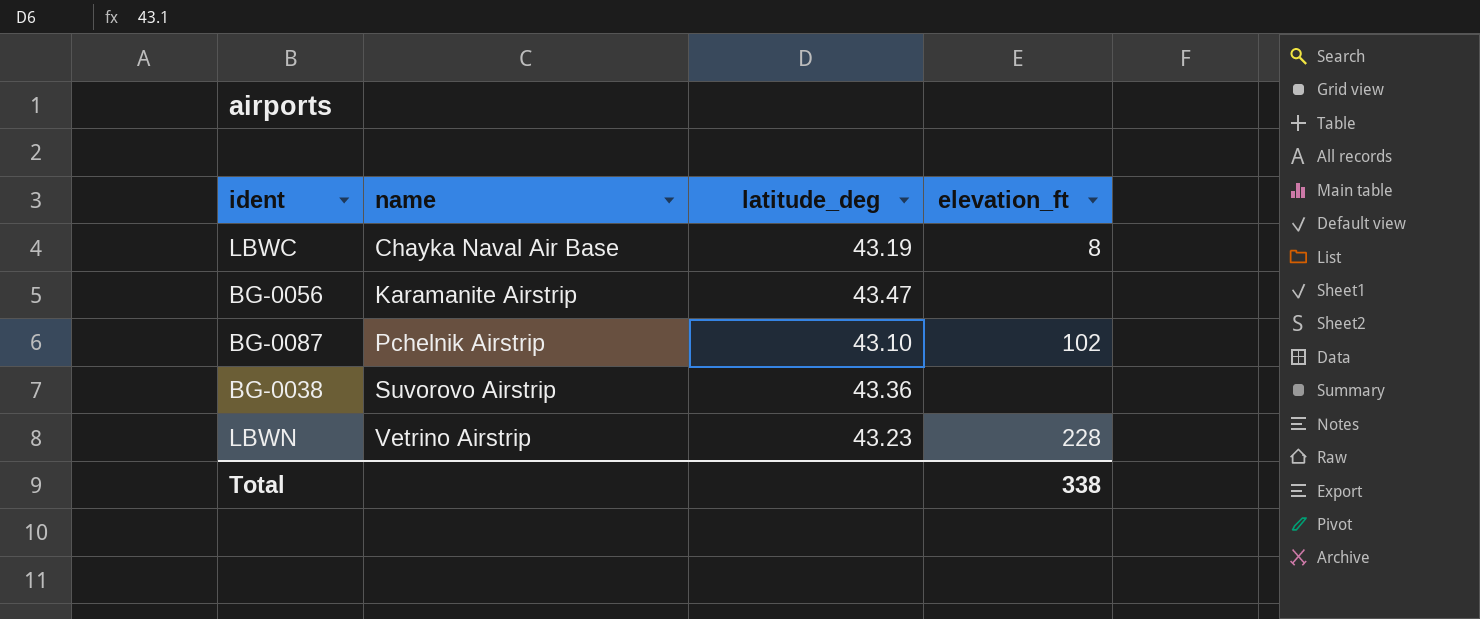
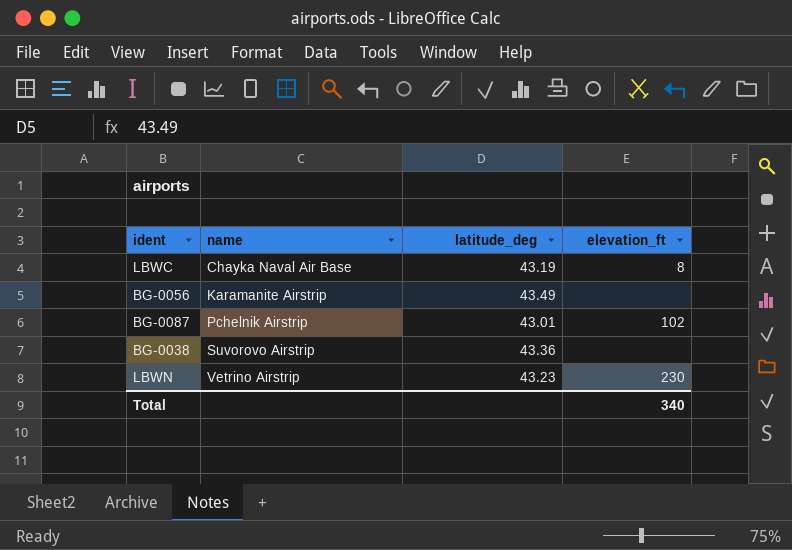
BG-0056 | latitude_deg: 43.47 -> 43.49
BG-0087 | latitude_deg: 43.10 -> 43.01
LBWN | elevation_ft: 228 -> 230
Total | elevation_ft: 338 -> 340

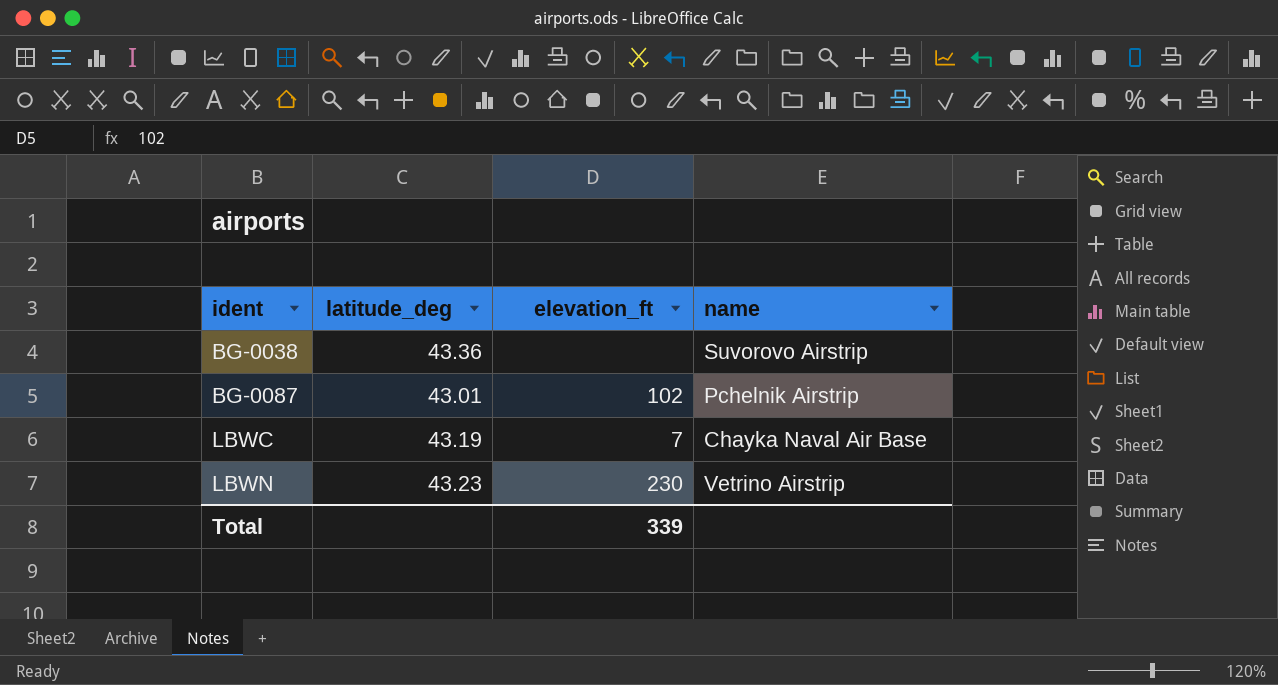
row order: name ascending -> ident ascending
column name | position: 2 -> 4
row BG-0056: Karamanite Airstrip | 43.49 | none -> none
LBWC | elevation_ft: 8 -> 7
Total | elevation_ft: 340 -> 339

